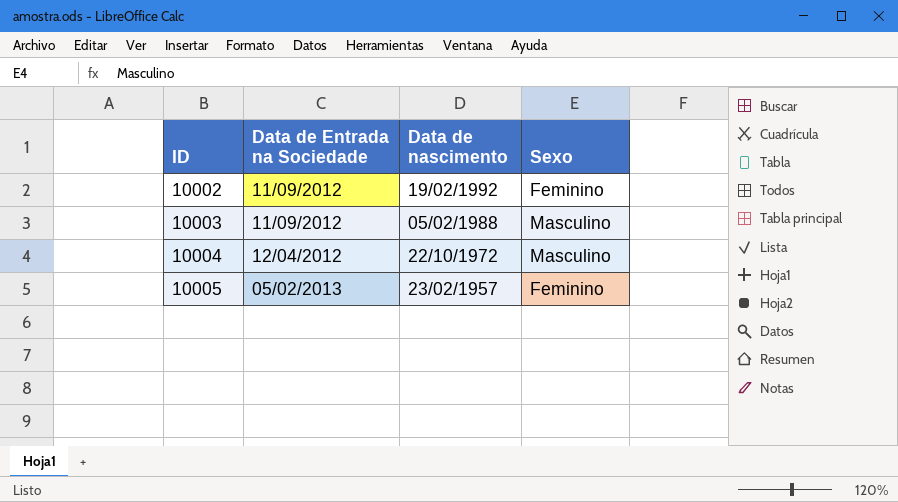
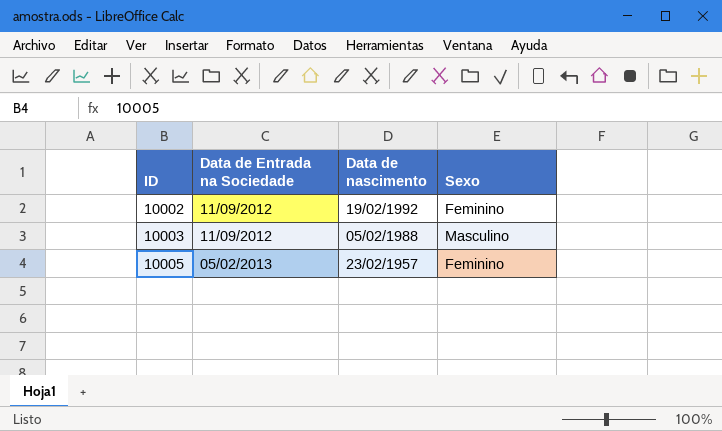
row 10004: 12/04/2012 | 22/10/1972 | Masculino -> none

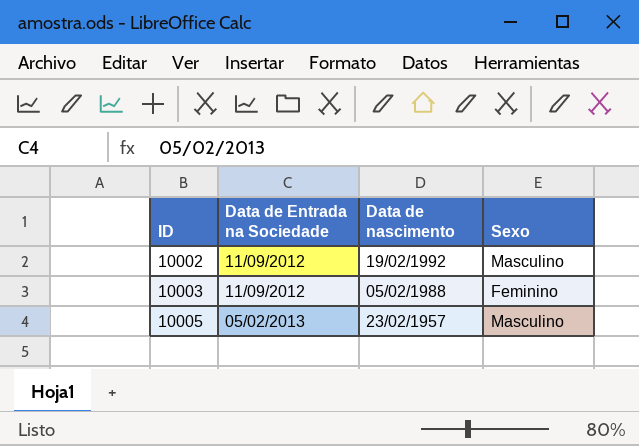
10002 | Sexo: Feminino -> Masculino
10003 | Sexo: Masculino -> Feminino
10005 | Sexo: Feminino -> Masculino

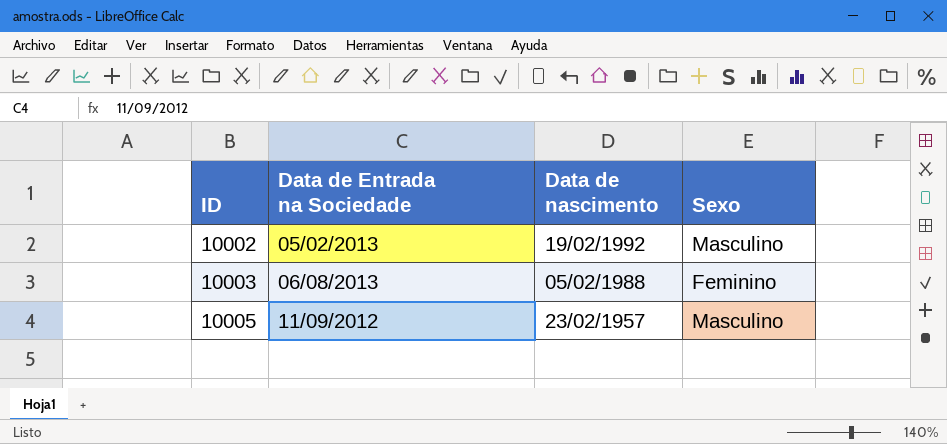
10002 | Data de Entrada na Sociedade: 11/09/2012 -> 05/02/2013
10003 | Data de Entrada na Sociedade: 11/09/2012 -> 06/08/2013
10005 | Data de Entrada na Sociedade: 05/02/2013 -> 11/09/2012

